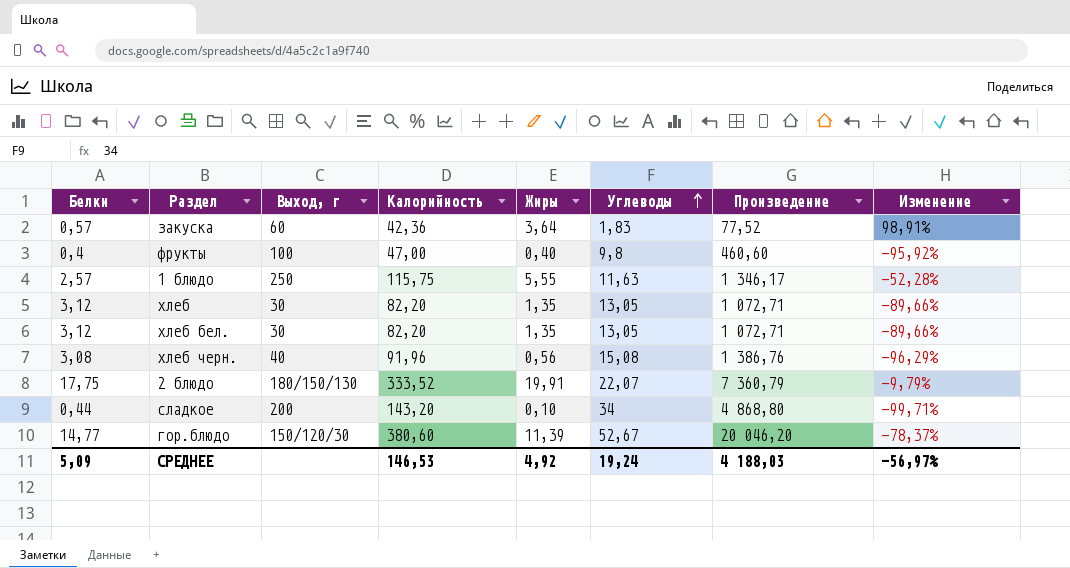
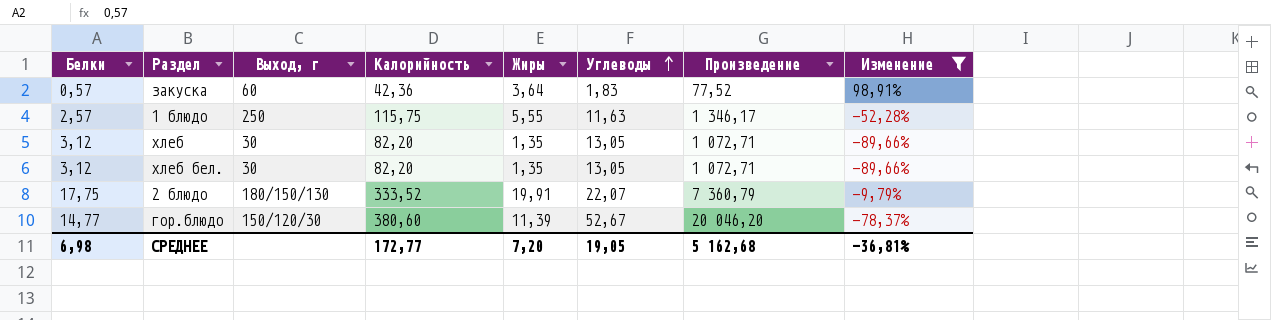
filter: none -> Изменение >= -89,66%
СРЕДНЕЕ | Белки: 5,09 -> 6,98
СРЕДНЕЕ | Калорийность: 146,53 -> 172,77
СРЕДНЕЕ | Жиры: 4,92 -> 7,20
СРЕДНЕЕ | Углеводы: 19,24 -> 19,05
СРЕДНЕЕ | Произведение: 4 188,03 -> 5 162,68
СРЕДНЕЕ | Изменение: -56,97% -> -36,81%

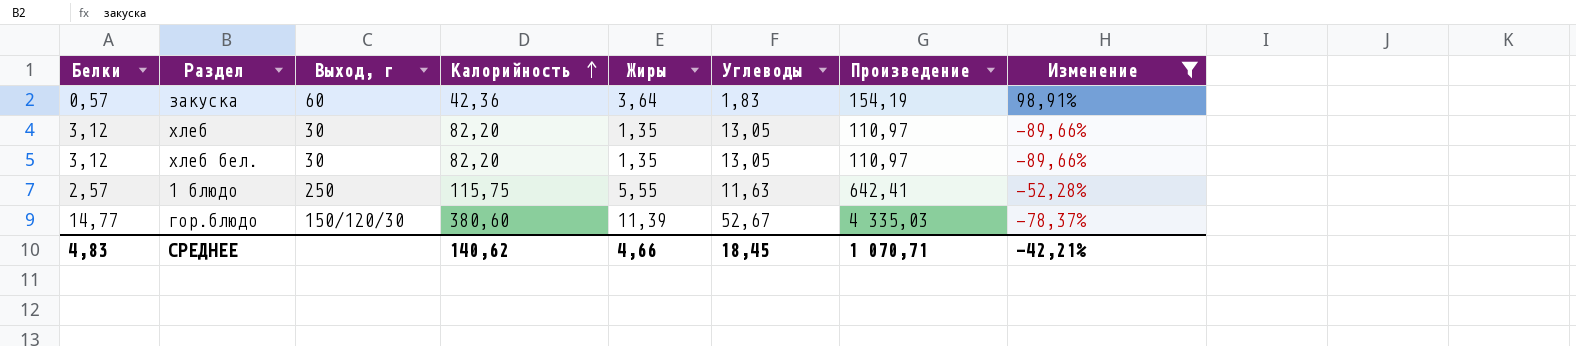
row order: Углеводы ascending -> Калорийность ascending
column Произведение | formula: [Калорийность] * [Углеводы] -> [Калорийность] * [Жиры]
row 2 блюдо: 17,75 | 180/150/130 | 333,52 | 19,91 | 22,07 | 7 360,79 | -9,79% -> none
СРЕДНЕЕ | Белки: 6,98 -> 4,83
СРЕДНЕЕ | Калорийность: 172,77 -> 140,62
СРЕДНЕЕ | Жиры: 7,20 -> 4,66
СРЕДНЕЕ | Углеводы: 19,05 -> 18,45
СРЕДНЕЕ | Произведение: 5 162,68 -> 1 070,71
СРЕДНЕЕ | Изменение: -36,81% -> -42,21%

